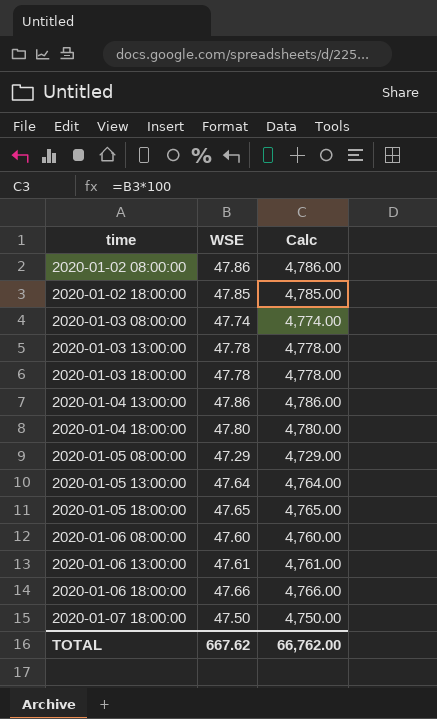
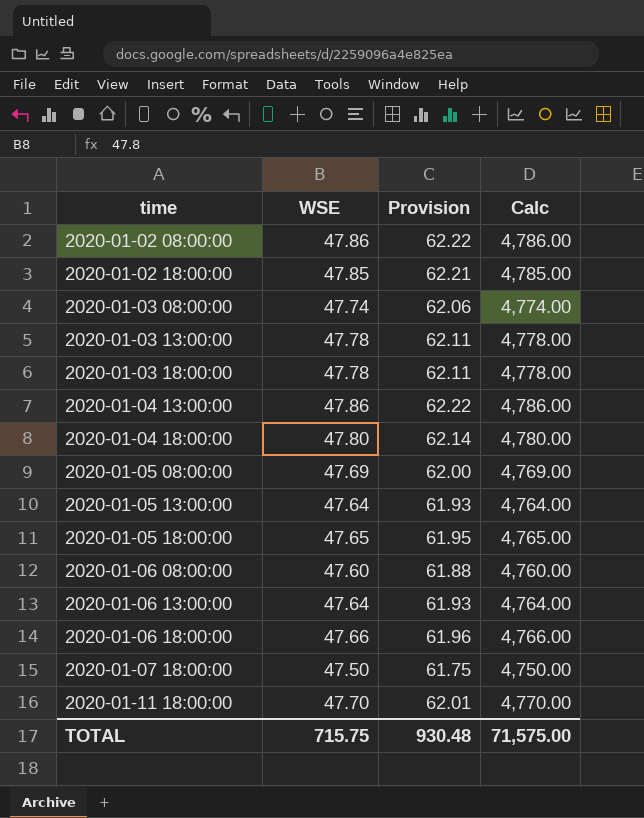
column Provision | formula: none -> [WSE] * 1.3
2020-01-05 08:00:00 | WSE: 47.29 -> 47.69
2020-01-05 08:00:00 | Calc: 4,729.00 -> 4,769.00
2020-01-06 13:00:00 | WSE: 47.61 -> 47.64
2020-01-06 13:00:00 | Calc: 4,761.00 -> 4,764.00
row 2020-01-11 18:00:00: none -> 47.70 | 62.01 | 4,770.00
TOTAL | WSE: 667.62 -> 715.75
TOTAL | Calc: 66,762.00 -> 71,575.00

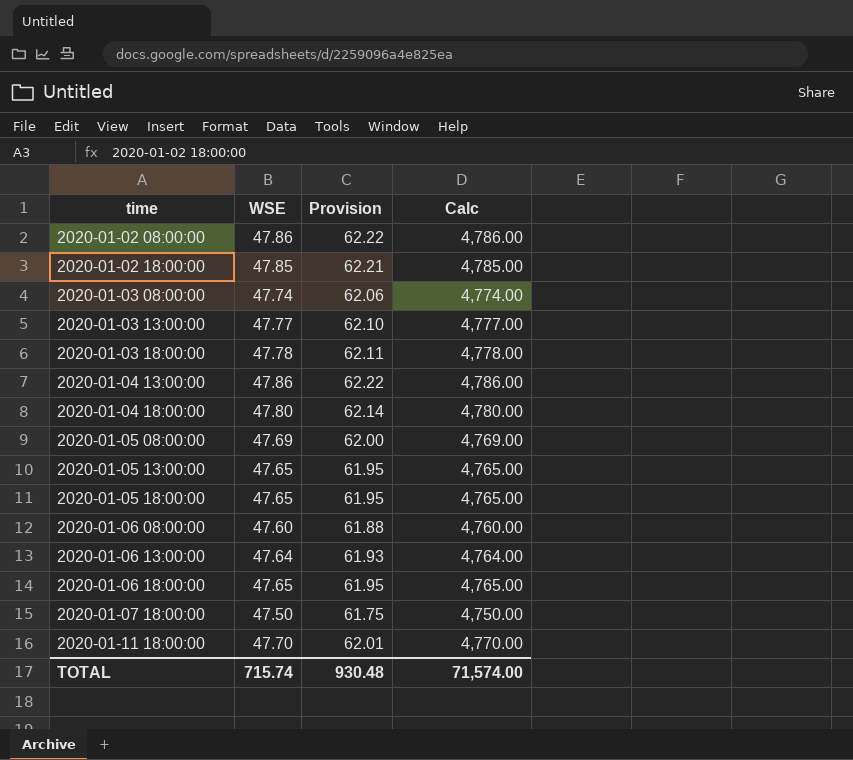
2020-01-03 13:00:00 | WSE: 47.78 -> 47.77
2020-01-03 13:00:00 | Provision: 62.11 -> 62.10
2020-01-03 13:00:00 | Calc: 4,778.00 -> 4,777.00
2020-01-05 13:00:00 | WSE: 47.64 -> 47.65
2020-01-05 13:00:00 | Provision: 61.93 -> 61.95
2020-01-05 13:00:00 | Calc: 4,764.00 -> 4,765.00
2020-01-06 18:00:00 | WSE: 47.66 -> 47.65
2020-01-06 18:00:00 | Provision: 61.96 -> 61.95
2020-01-06 18:00:00 | Calc: 4,766.00 -> 4,765.00
TOTAL | WSE: 715.75 -> 715.74
TOTAL | Calc: 71,575.00 -> 71,574.00

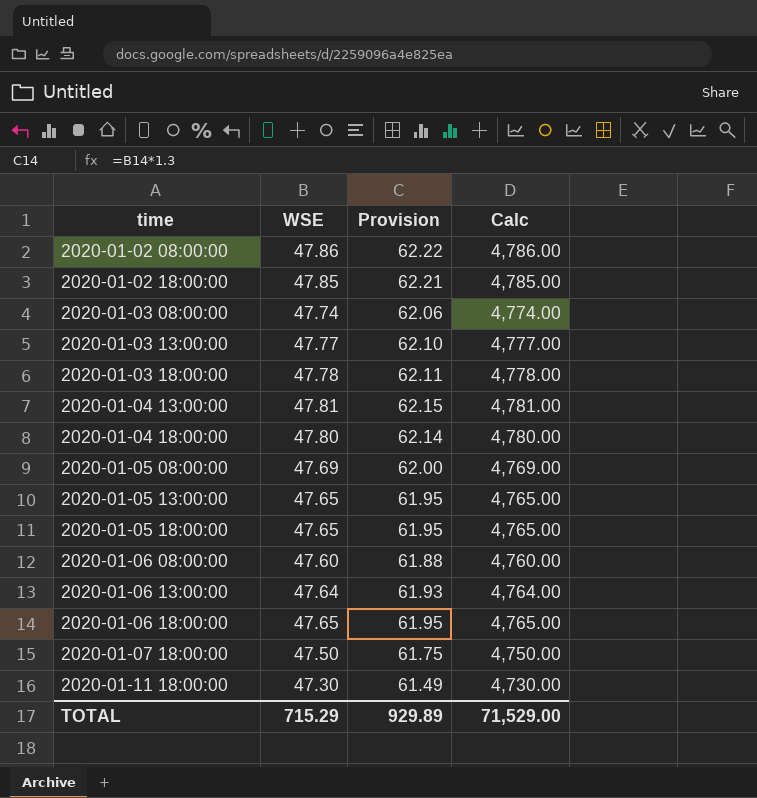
2020-01-04 13:00:00 | WSE: 47.86 -> 47.81
2020-01-04 13:00:00 | Provision: 62.22 -> 62.15
2020-01-04 13:00:00 | Calc: 4,786.00 -> 4,781.00
2020-01-11 18:00:00 | WSE: 47.70 -> 47.30
2020-01-11 18:00:00 | Provision: 62.01 -> 61.49
2020-01-11 18:00:00 | Calc: 4,770.00 -> 4,730.00
TOTAL | WSE: 715.74 -> 715.29
TOTAL | Provision: 930.48 -> 929.89
TOTAL | Calc: 71,574.00 -> 71,529.00

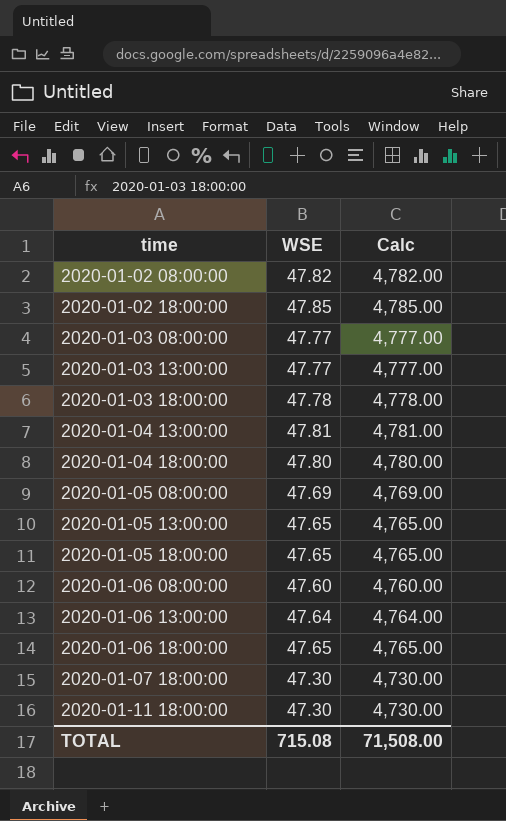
column Provision | formula: [WSE] * 1.3 -> none
2020-01-02 08:00:00 | WSE: 47.86 -> 47.82
2020-01-02 08:00:00 | Calc: 4,786.00 -> 4,782.00
2020-01-03 08:00:00 | WSE: 47.74 -> 47.77
2020-01-03 08:00:00 | Calc: 4,774.00 -> 4,777.00
2020-01-07 18:00:00 | WSE: 47.50 -> 47.30
2020-01-07 18:00:00 | Calc: 4,750.00 -> 4,730.00
TOTAL | WSE: 715.29 -> 715.08
TOTAL | Calc: 71,529.00 -> 71,508.00

